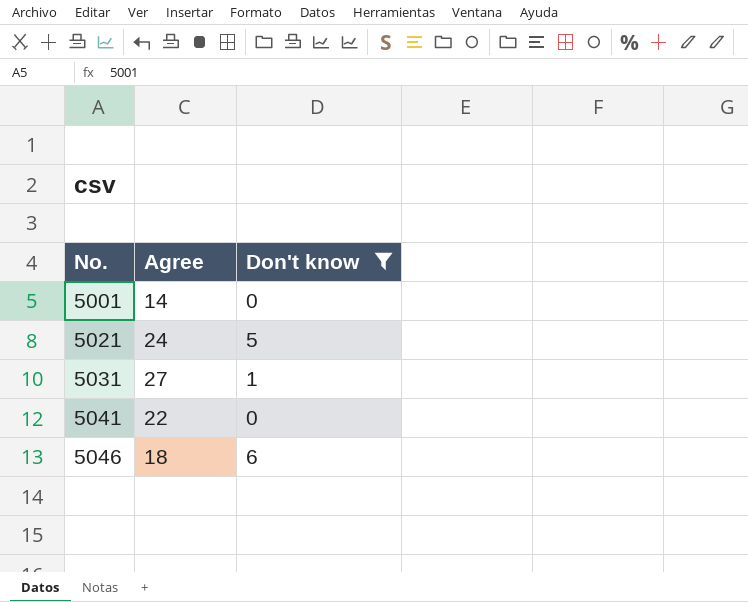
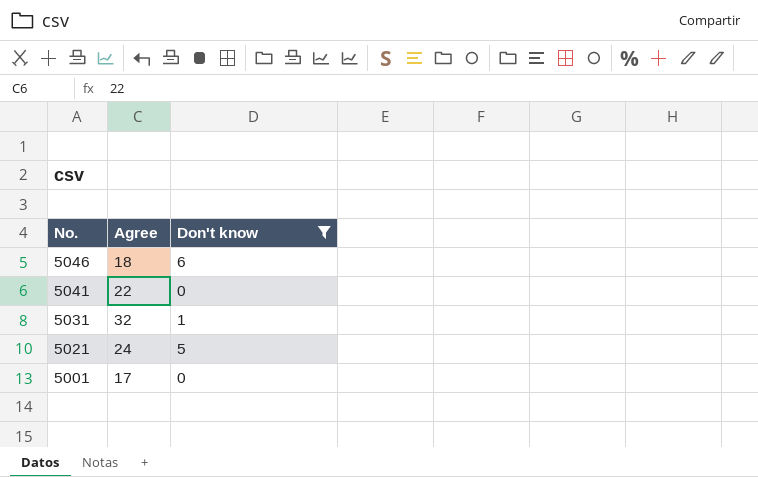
row order: No. ascending -> No. descending
5031 | Agree: 27 -> 32
5001 | Agree: 14 -> 17

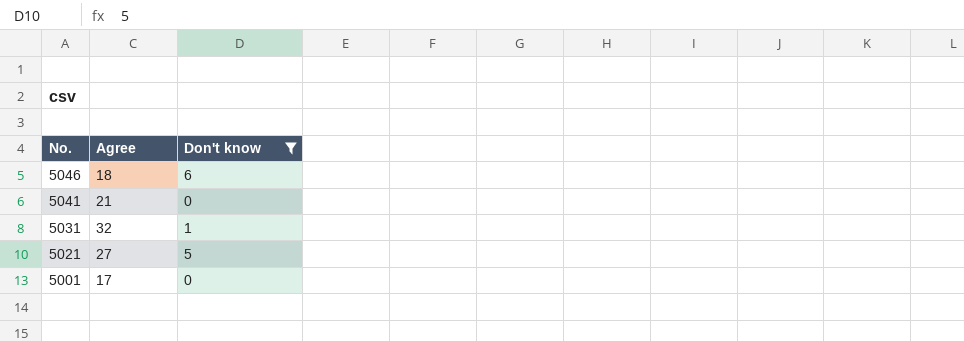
5041 | Agree: 22 -> 21
5021 | Agree: 24 -> 27

